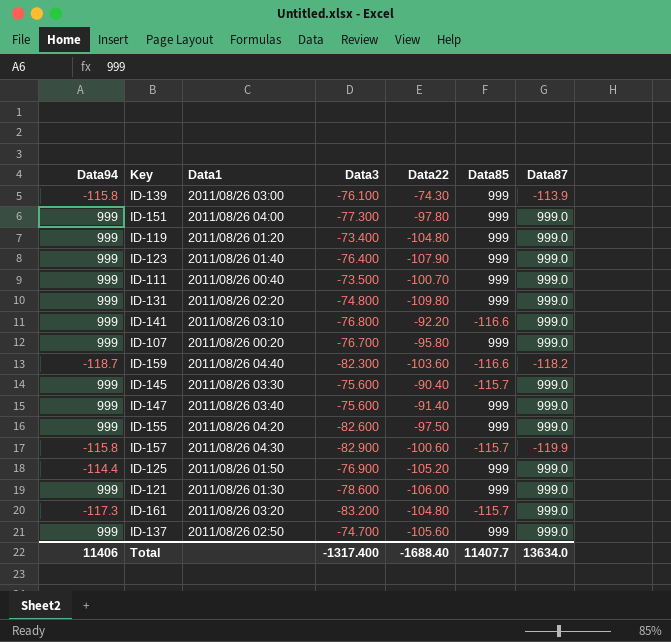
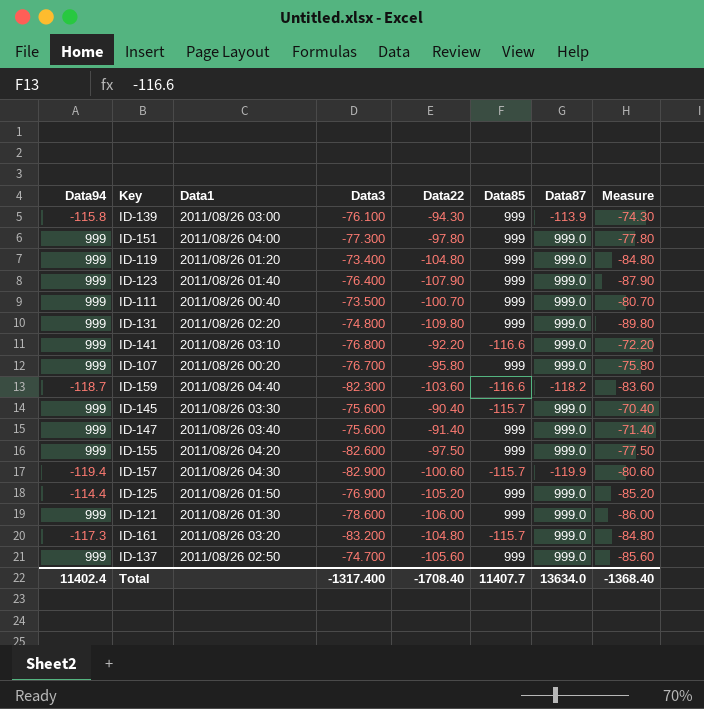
column Measure | formula: none -> [Data22] + 20
ID-139 | Data22: -74.30 -> -94.30
ID-157 | Data94: -115.8 -> -119.4
Total | Data94: 11406 -> 11402.4
Total | Data22: -1688.40 -> -1708.40

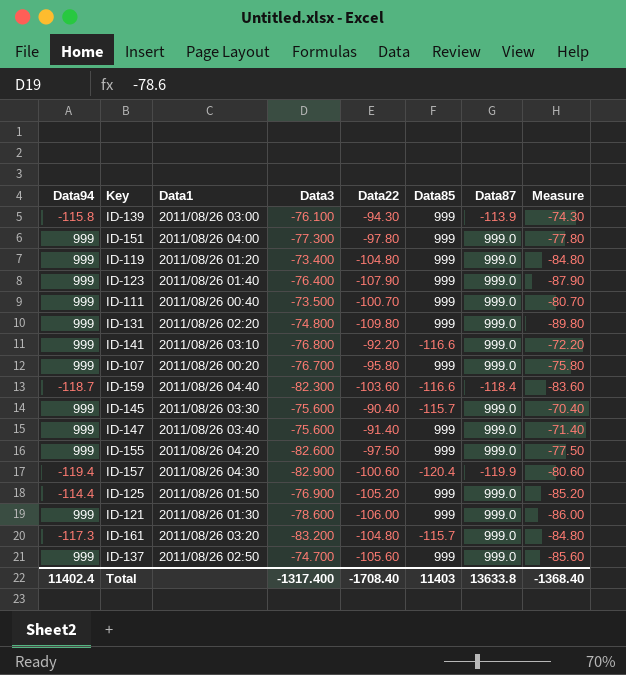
ID-159 | Data87: -118.2 -> -118.4
ID-157 | Data85: -115.7 -> -120.4
Total | Data85: 11407.7 -> 11403
Total | Data87: 13634.0 -> 13633.8

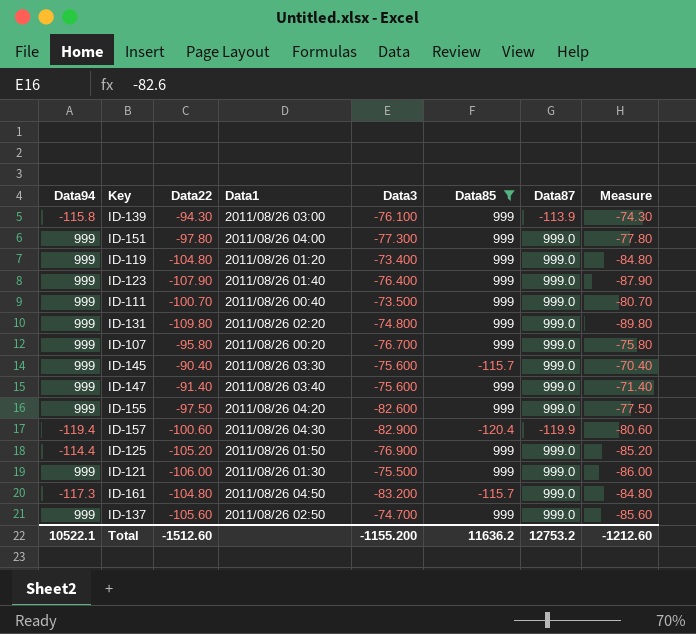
filter: none -> Data85 != -116.6
column Data22 | position: 5 -> 3
ID-121 | Data3: -78.600 -> -75.500
ID-161 | Data1: 2011/08/26 03:20 -> 2011/08/26 04:50
Total | Data94: 11402.4 -> 10522.1
Total | Data22: -1708.40 -> -1512.60
Total | Data3: -1317.400 -> -1155.200
Total | Data85: 11403 -> 11636.2
Total | Data87: 13633.8 -> 12753.2
Total | Measure: -1368.40 -> -1212.60

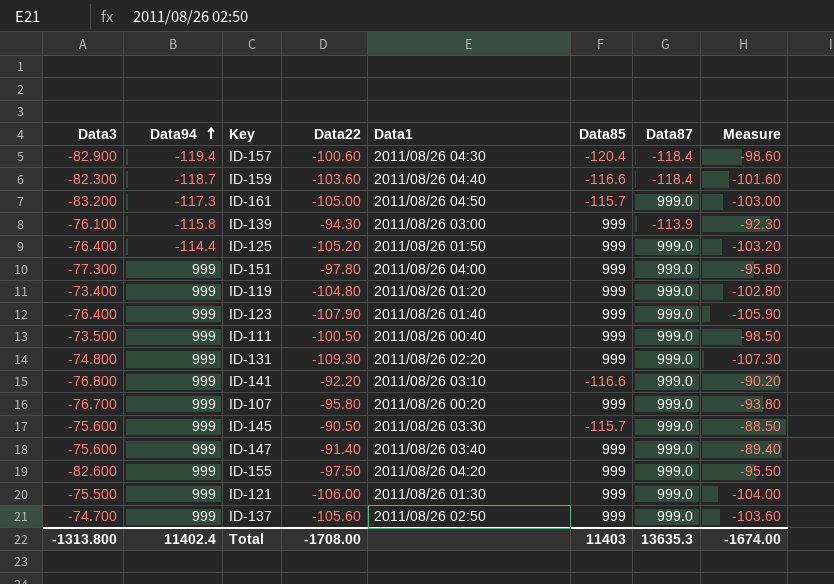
filter: Data85 != -116.6 -> none
row order: none -> Data94 ascending
column Data3 | position: 5 -> 1
column Measure | formula: [Data22] + 20 -> [Data22] + 2
ID-157 | Data87: -119.9 -> -118.4
ID-161 | Data22: -104.80 -> -105.00
ID-125 | Data3: -76.900 -> -76.400
ID-111 | Data22: -100.70 -> -100.50
ID-131 | Data22: -109.80 -> -109.30
ID-145 | Data22: -90.40 -> -90.50
Total | Data3: -1155.200 -> -1313.800
Total | Data94: 10522.1 -> 11402.4
Total | Data22: -1512.60 -> -1708.00
Total | Data85: 11636.2 -> 11403
Total | Data87: 12753.2 -> 13635.3
Total | Measure: -1212.60 -> -1674.00

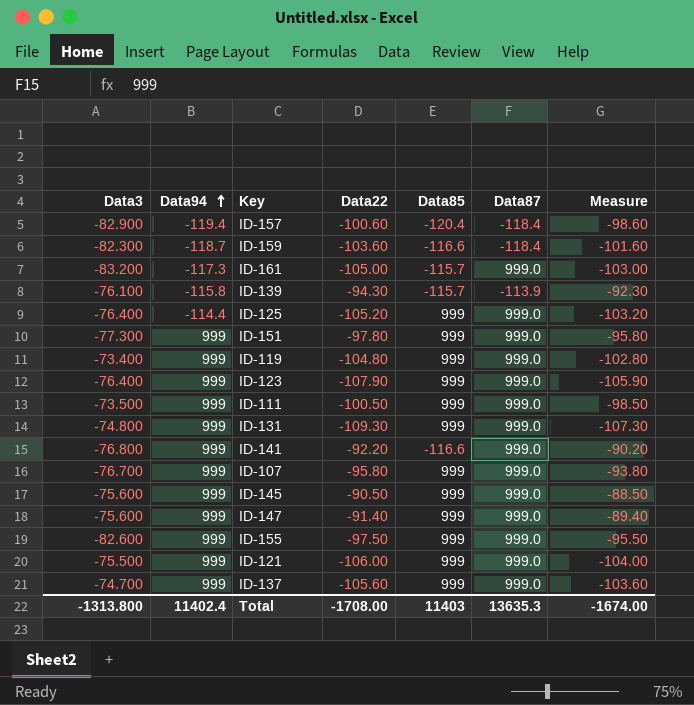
column Data1 | position: 5 -> none
ID-139 | Data85: 999 -> -115.7
ID-145 | Data85: -115.7 -> 999

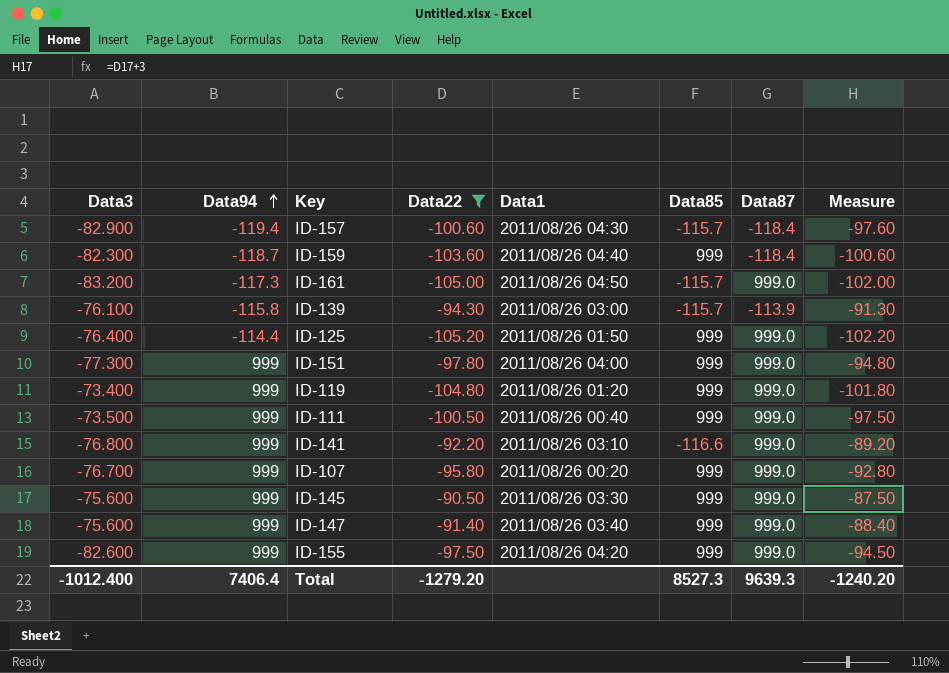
filter: none -> Data22 >= -105.20
column Data1 | position: none -> 5
column Measure | formula: [Data22] + 2 -> [Data22] + 3
ID-157 | Data85: -120.4 -> -115.7
ID-159 | Data85: -116.6 -> 999
Total | Data3: -1313.800 -> -1012.400
Total | Data94: 11402.4 -> 7406.4
Total | Data22: -1708.00 -> -1279.20
Total | Data85: 11403 -> 8527.3
Total | Data87: 13635.3 -> 9639.3
Total | Measure: -1674.00 -> -1240.20

